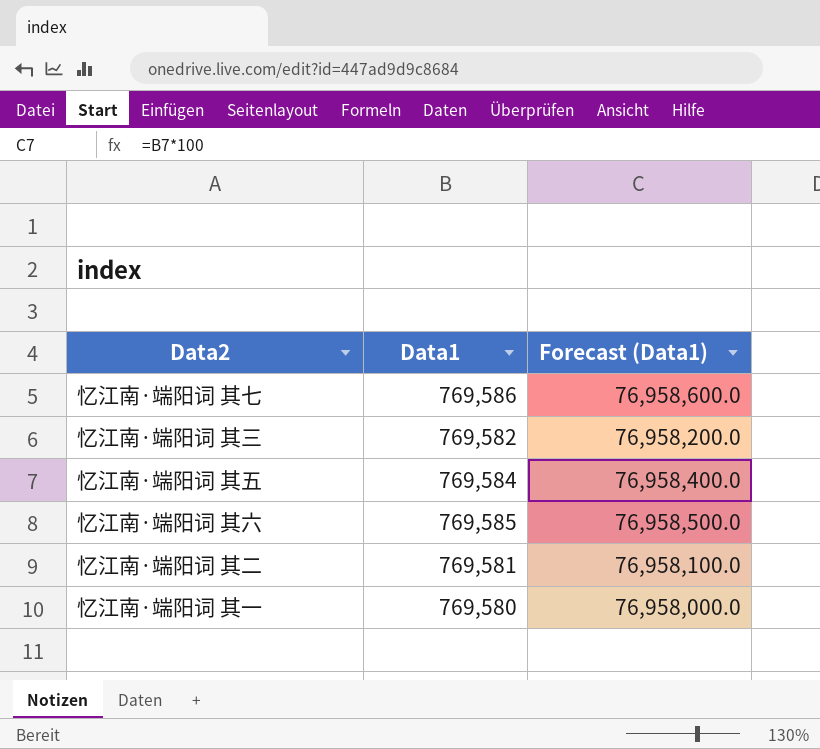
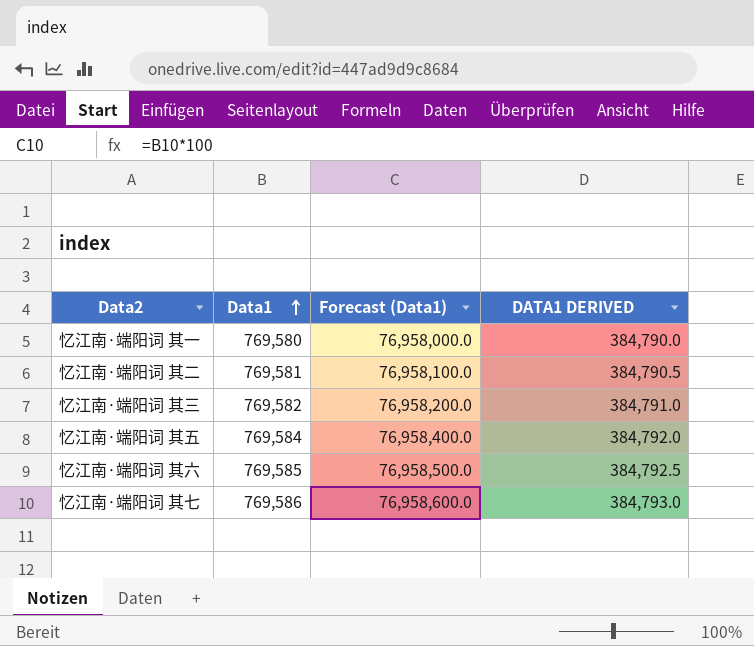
row order: none -> Data1 ascending
column DATA1 DERIVED | formula: none -> [Data1] * 0.5

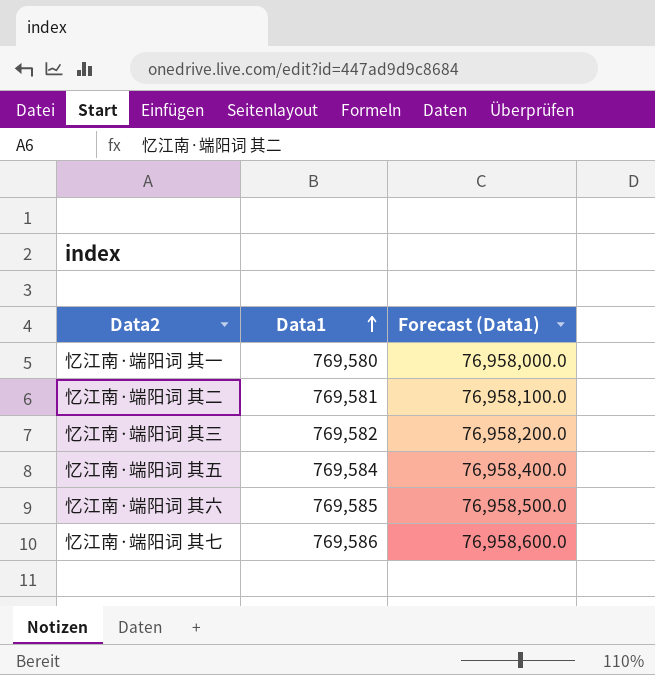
column DATA1 DERIVED | formula: [Data1] * 0.5 -> none

